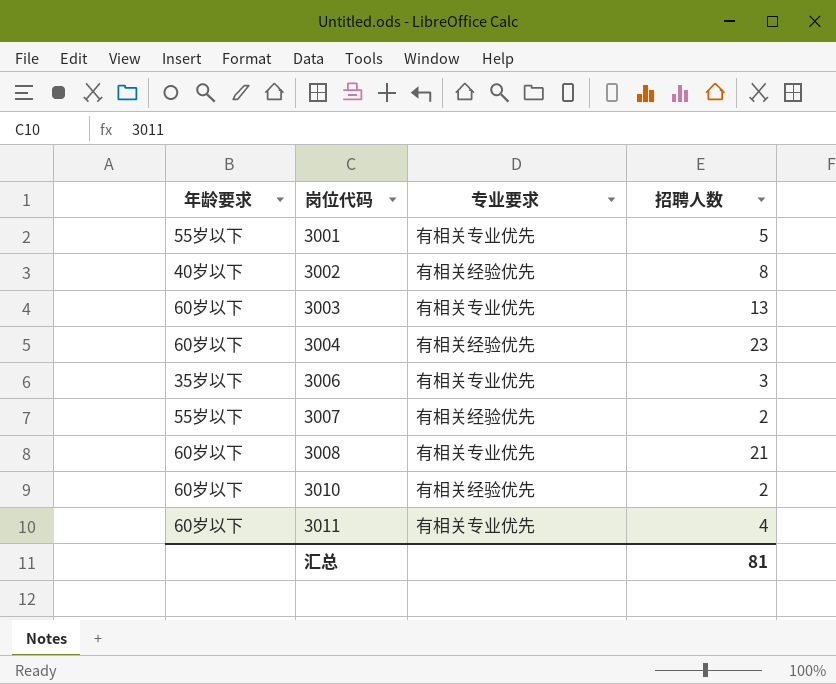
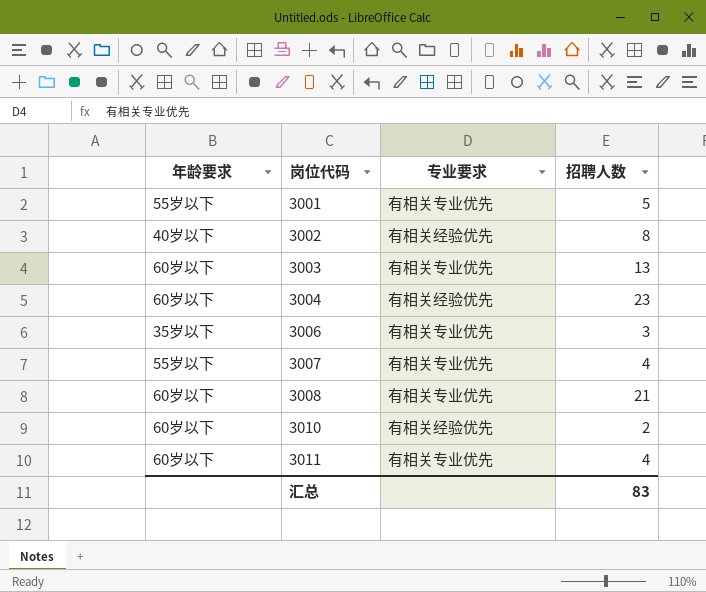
3007 | 专业要求: 有相关经验优先 -> 有相关专业优先
3007 | 招聘人数: 2 -> 4
汇总 | 招聘人数: 81 -> 83

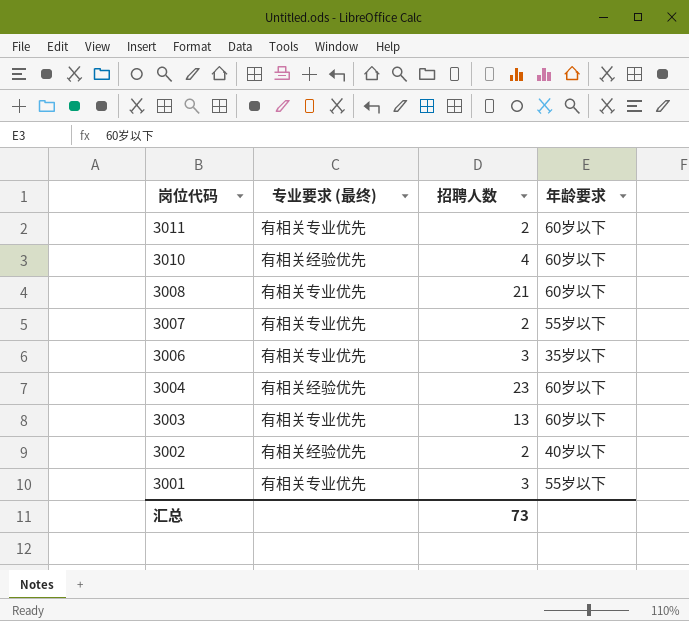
row order: 岗位代码 ascending -> 岗位代码 descending
column name: 专业要求 -> 专业要求 (最终)
column 年龄要求 | position: 1 -> 4
3011 | 招聘人数: 4 -> 2
3010 | 招聘人数: 2 -> 4
3007 | 招聘人数: 4 -> 2
3002 | 招聘人数: 8 -> 2
3001 | 招聘人数: 5 -> 3
汇总 | 招聘人数: 83 -> 73

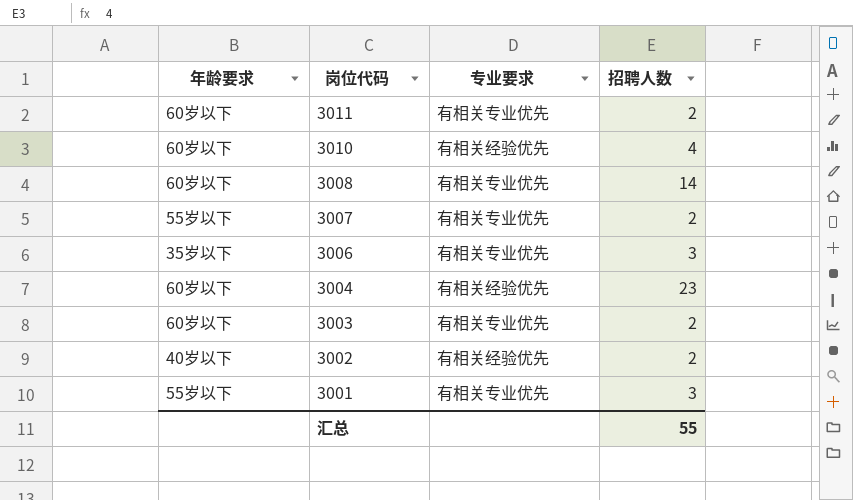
column 年龄要求 | position: 4 -> 1
column name: 专业要求 (最终) -> 专业要求
3008 | 招聘人数: 21 -> 14
3003 | 招聘人数: 13 -> 2
汇总 | 招聘人数: 73 -> 55

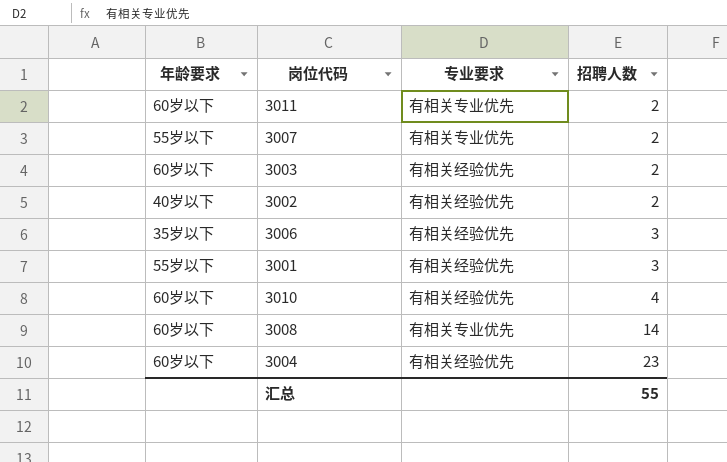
row order: 岗位代码 descending -> 招聘人数 ascending
3003 | 专业要求: 有相关专业优先 -> 有相关经验优先
3006 | 专业要求: 有相关专业优先 -> 有相关经验优先
3001 | 专业要求: 有相关专业优先 -> 有相关经验优先

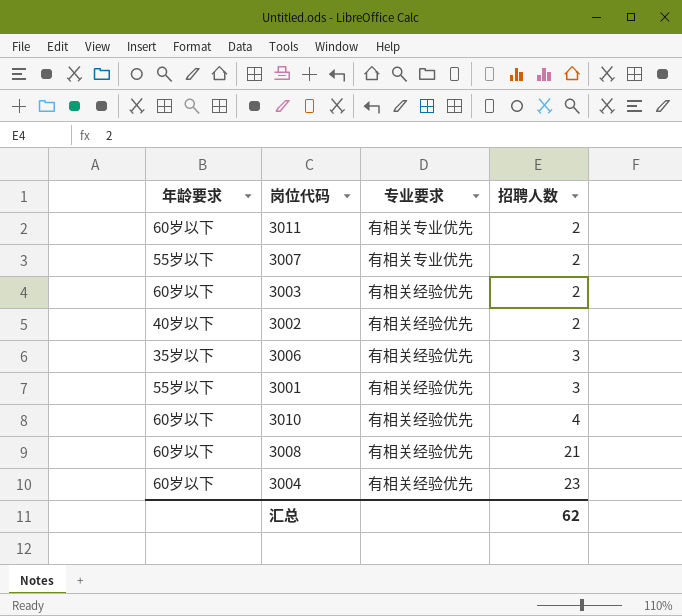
3008 | 专业要求: 有相关专业优先 -> 有相关经验优先
3008 | 招聘人数: 14 -> 21
汇总 | 招聘人数: 55 -> 62

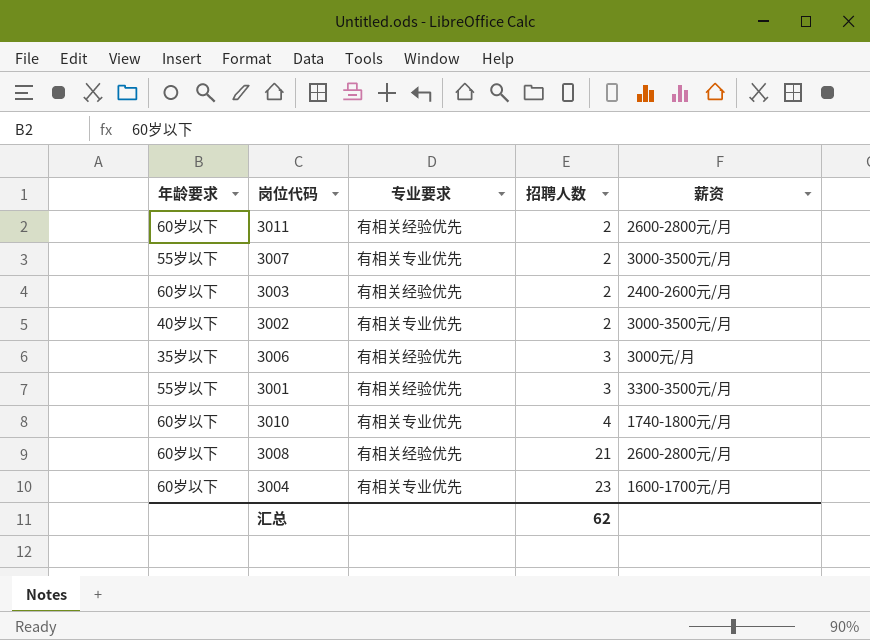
column 薪资 | position: none -> 5
3011 | 专业要求: 有相关专业优先 -> 有相关经验优先
3002 | 专业要求: 有相关经验优先 -> 有相关专业优先
3010 | 专业要求: 有相关经验优先 -> 有相关专业优先
3004 | 专业要求: 有相关经验优先 -> 有相关专业优先

